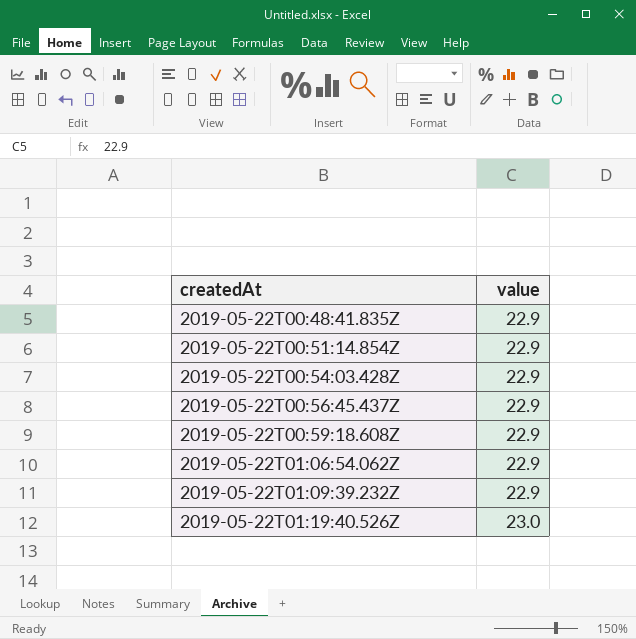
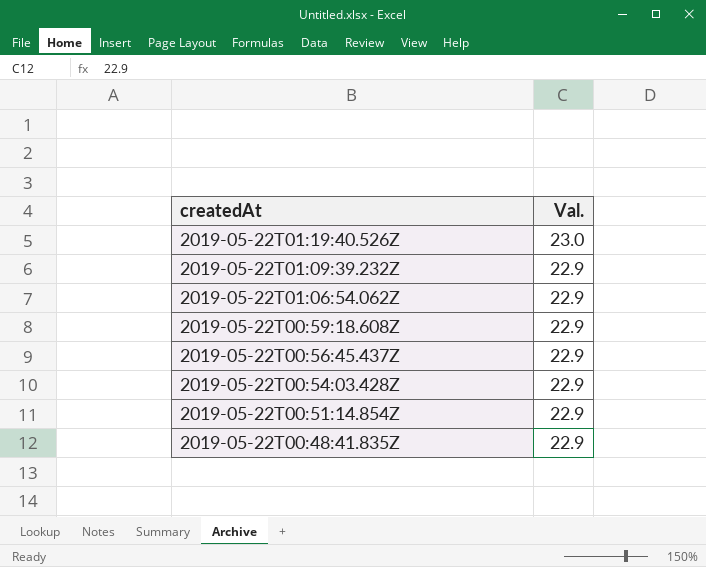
row order: createdAt ascending -> createdAt descending
column name: value -> Val.

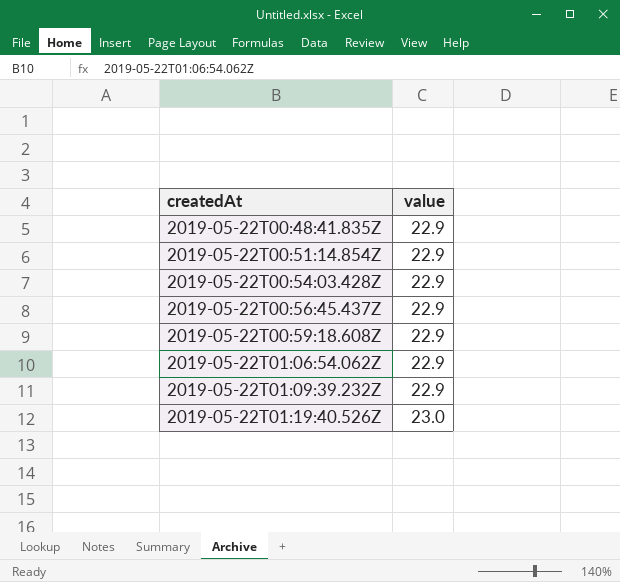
row order: createdAt descending -> createdAt ascending
column name: Val. -> value

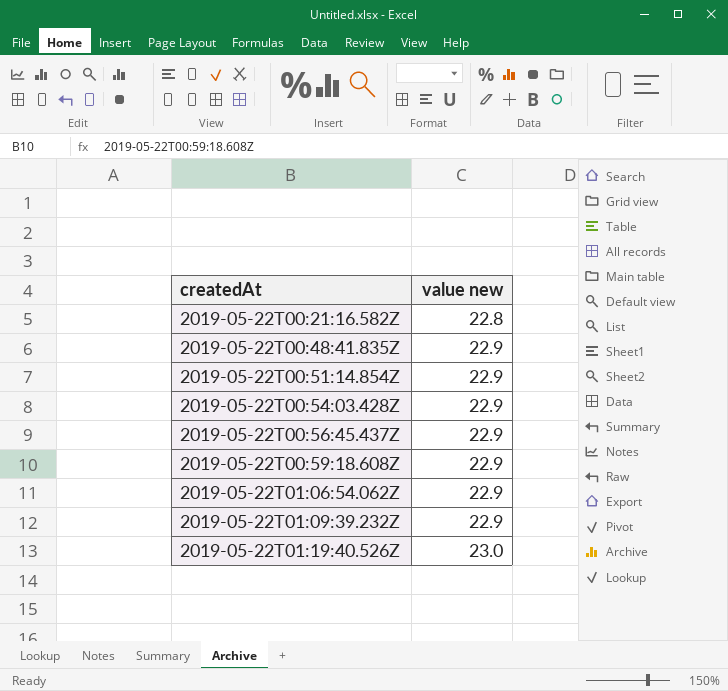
column name: value -> value new
row 2019-05-22T00:21:16.582Z: none -> 22.8

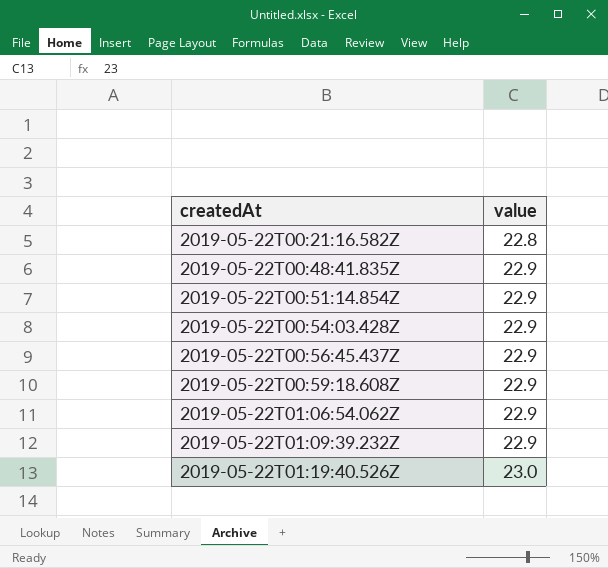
column name: value new -> value

